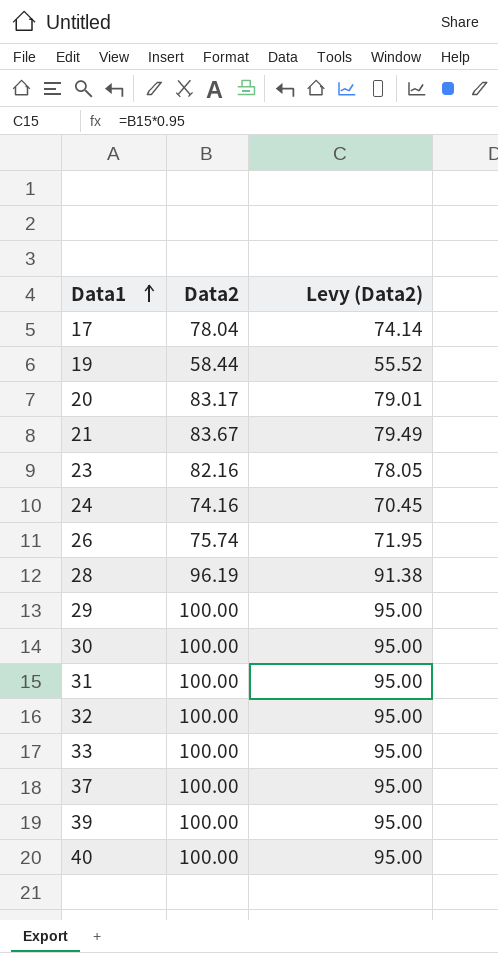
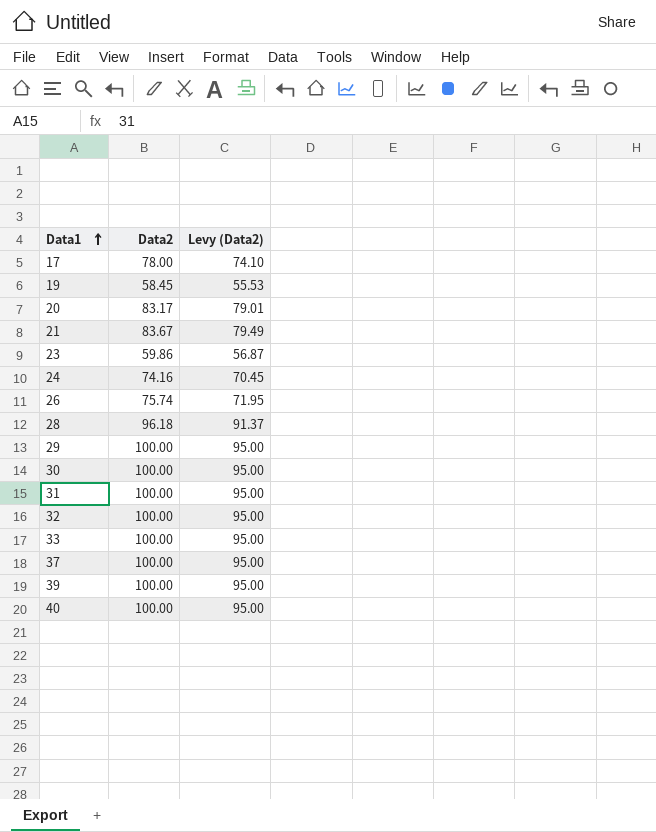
17 | Data2: 78.04 -> 78.00
17 | Levy (Data2): 74.14 -> 74.10
19 | Data2: 58.44 -> 58.45
19 | Levy (Data2): 55.52 -> 55.53
23 | Data2: 82.16 -> 59.86
23 | Levy (Data2): 78.05 -> 56.87
28 | Data2: 96.19 -> 96.18
28 | Levy (Data2): 91.38 -> 91.37

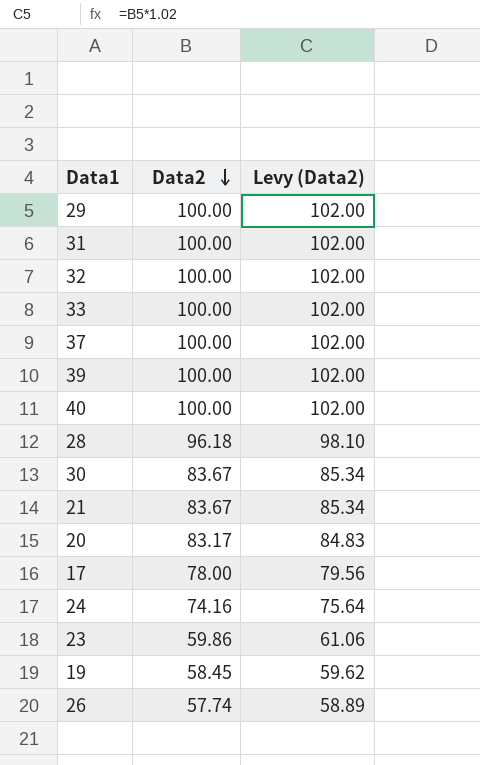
row order: Data1 ascending -> Data2 descending
column Levy (Data2) | formula: [Data2] * 0.95 -> [Data2] * 1.02
30 | Data2: 100.00 -> 83.67
26 | Data2: 75.74 -> 57.74

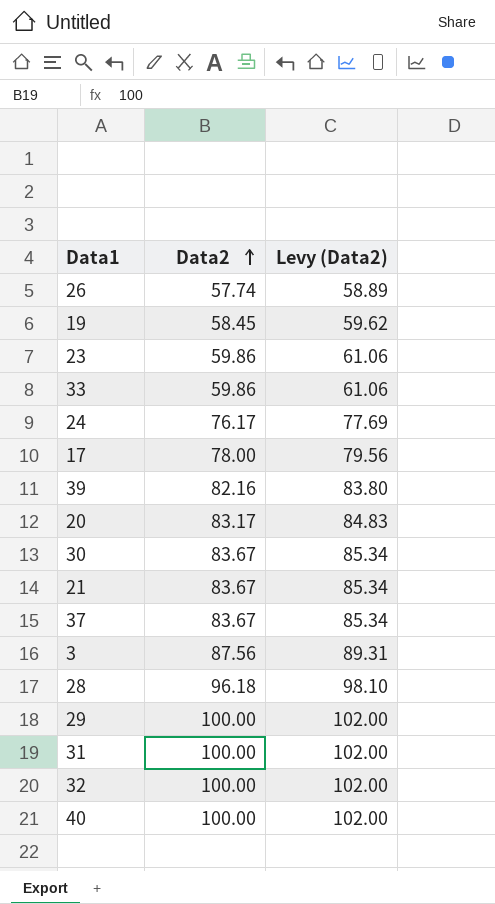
row order: Data2 descending -> Data2 ascending
33 | Data2: 100.00 -> 59.86
33 | Levy (Data2): 102.00 -> 61.06
24 | Data2: 74.16 -> 76.17
24 | Levy (Data2): 75.64 -> 77.69
39 | Data2: 100.00 -> 82.16
39 | Levy (Data2): 102.00 -> 83.80
37 | Data2: 100.00 -> 83.67
37 | Levy (Data2): 102.00 -> 85.34
row 3: none -> 87.56 | 89.31

